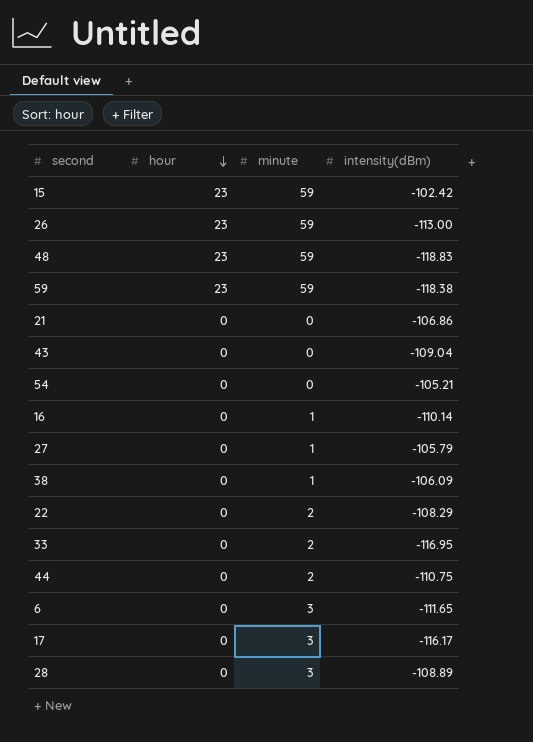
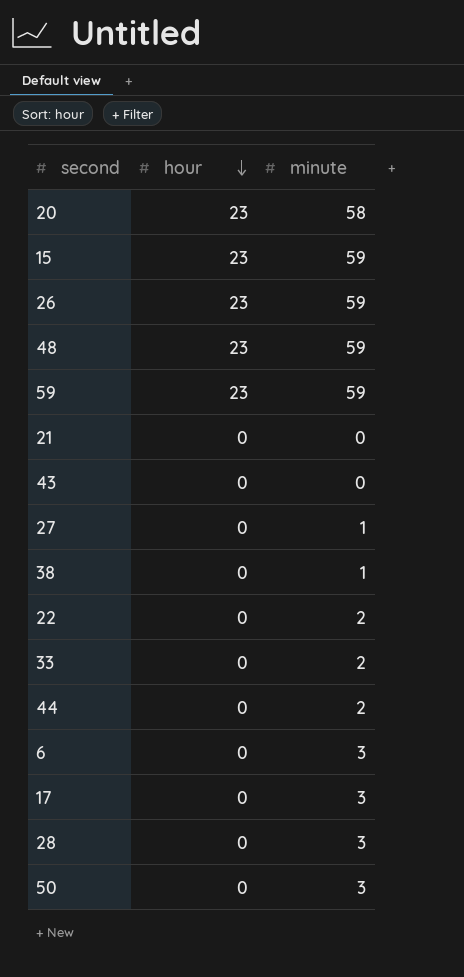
column intensity(dBm) | position: 4 -> none
row 54: 0 | 0 | -105.21 -> none
row 16: 0 | 1 | -110.14 -> none
row 20: none -> 23 | 58
row 50: none -> 0 | 3

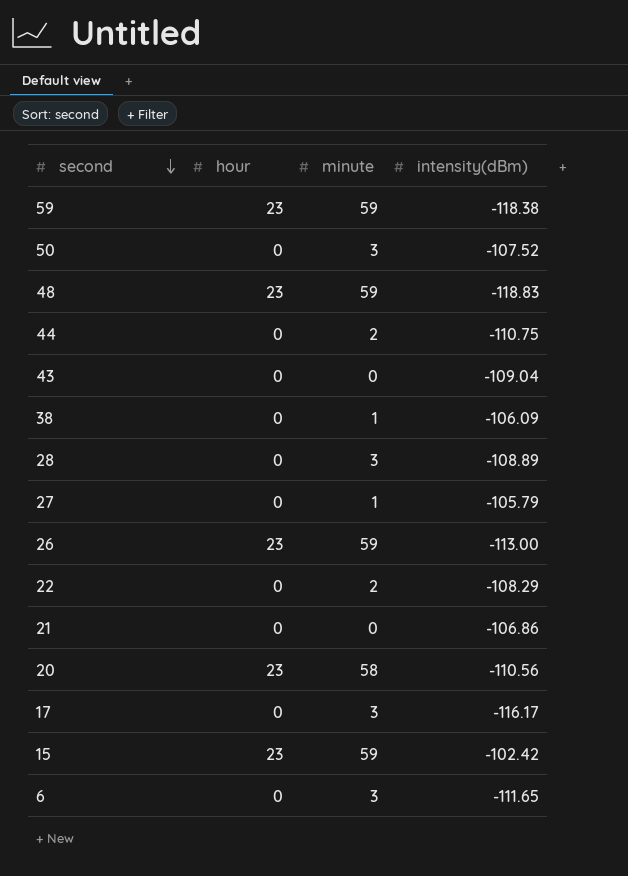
row order: hour descending -> second descending
column intensity(dBm) | position: none -> 4
row 33: 0 | 2 -> none

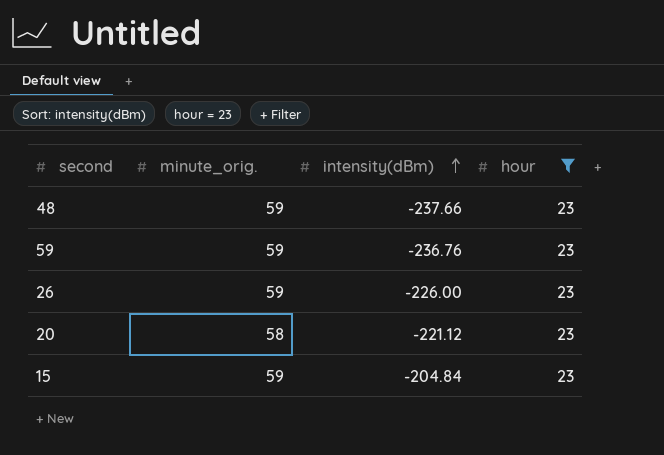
filter: none -> hour = 23
row order: second descending -> intensity(dBm) ascending
column name: minute -> minute_orig.
column hour | position: 2 -> 4
48 | intensity(dBm): -118.83 -> -237.66
59 | intensity(dBm): -118.38 -> -236.76
26 | intensity(dBm): -113.00 -> -226.00
20 | intensity(dBm): -110.56 -> -221.12
15 | intensity(dBm): -102.42 -> -204.84

